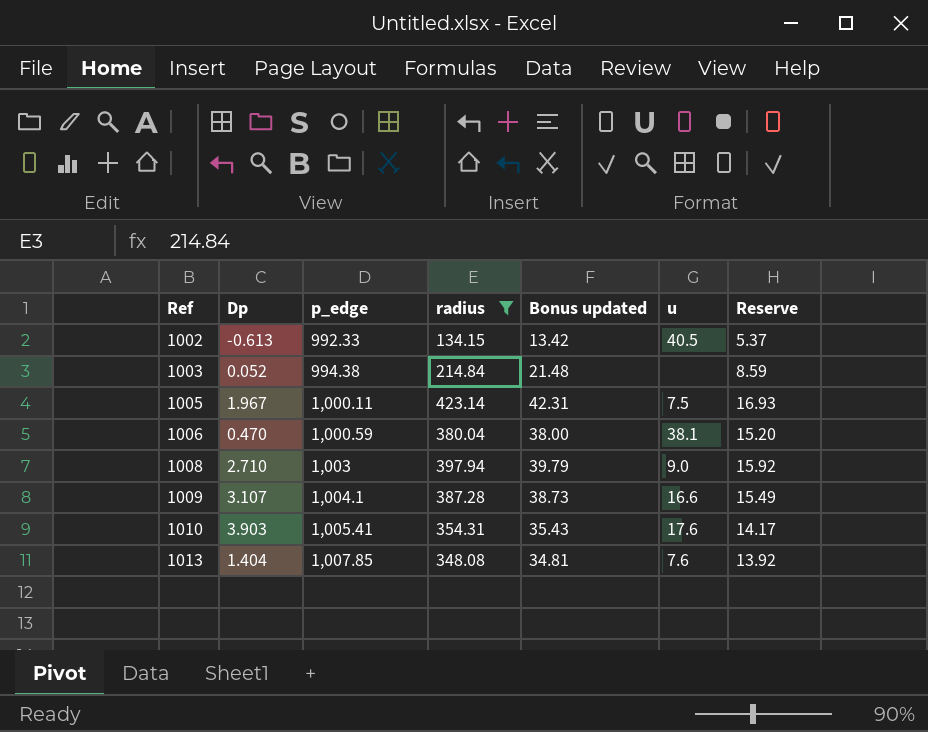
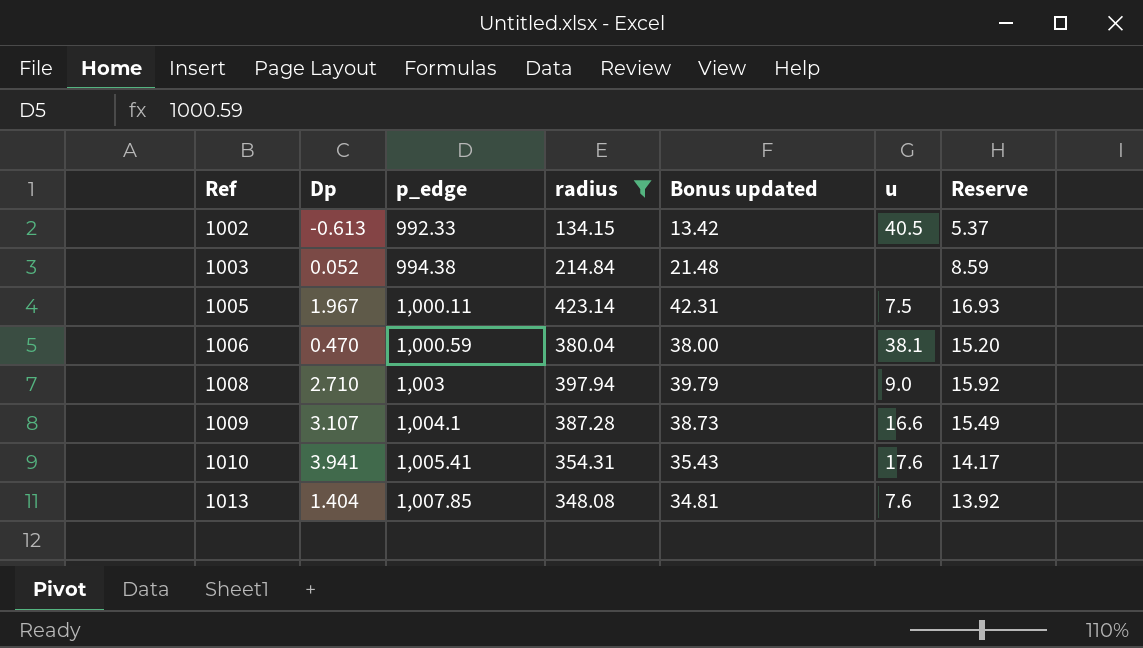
1010 | Dp: 3.903 -> 3.941

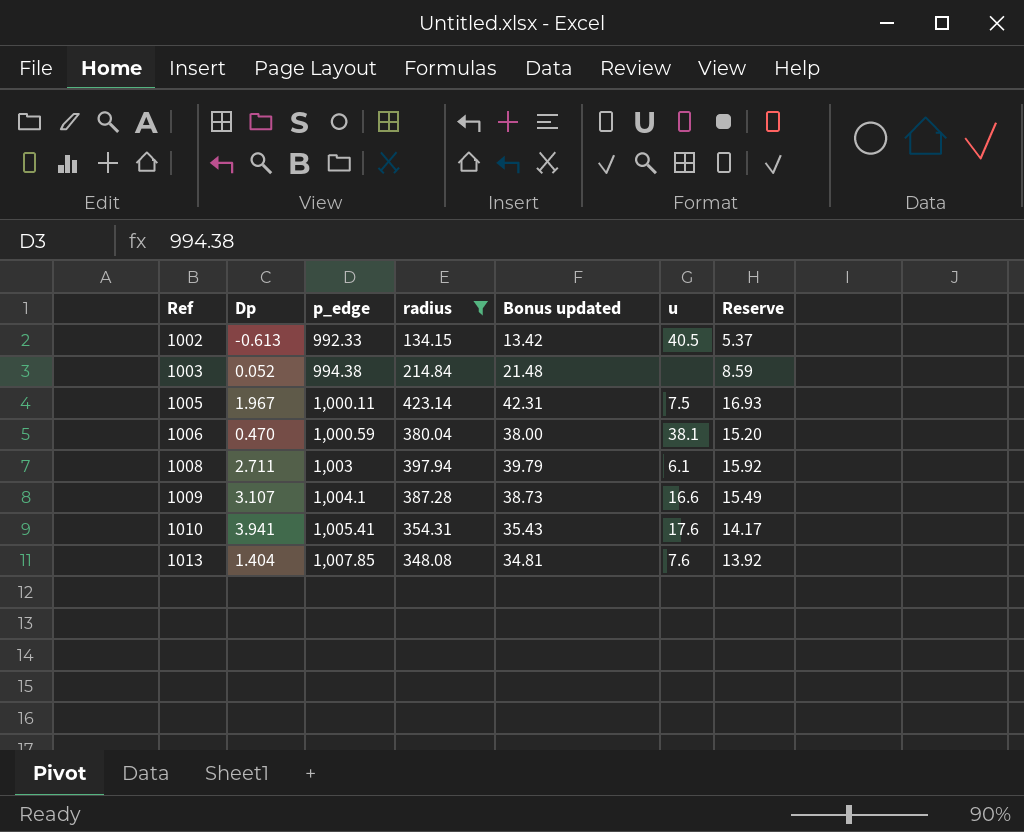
1008 | Dp: 2.710 -> 2.711
1008 | u: 9.0 -> 6.1

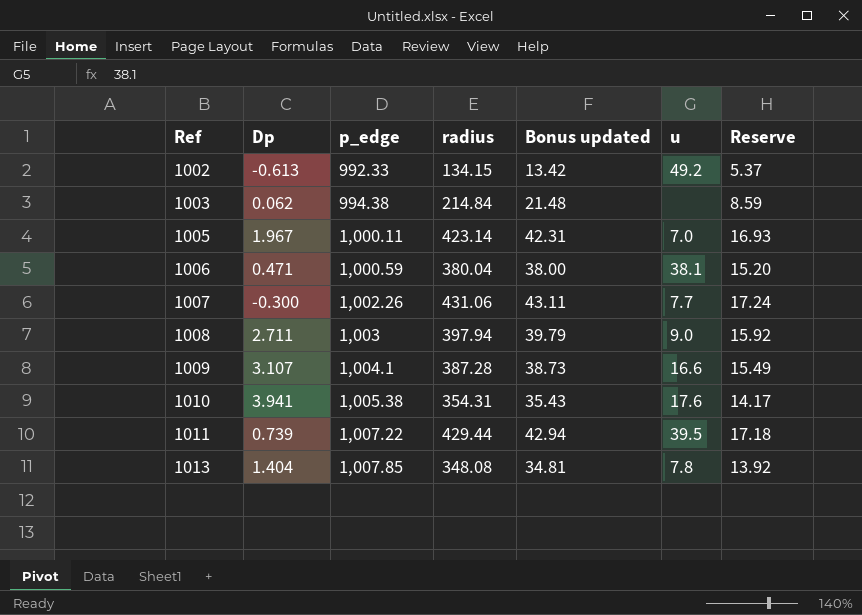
filter: radius <= 423.14 -> none
1002 | u: 40.5 -> 49.2
1003 | Dp: 0.052 -> 0.062
1005 | u: 7.5 -> 7.0
1006 | Dp: 0.470 -> 0.471
1008 | u: 6.1 -> 9.0
1010 | p_edge: 1,005.41 -> 1,005.38
1013 | u: 7.6 -> 7.8

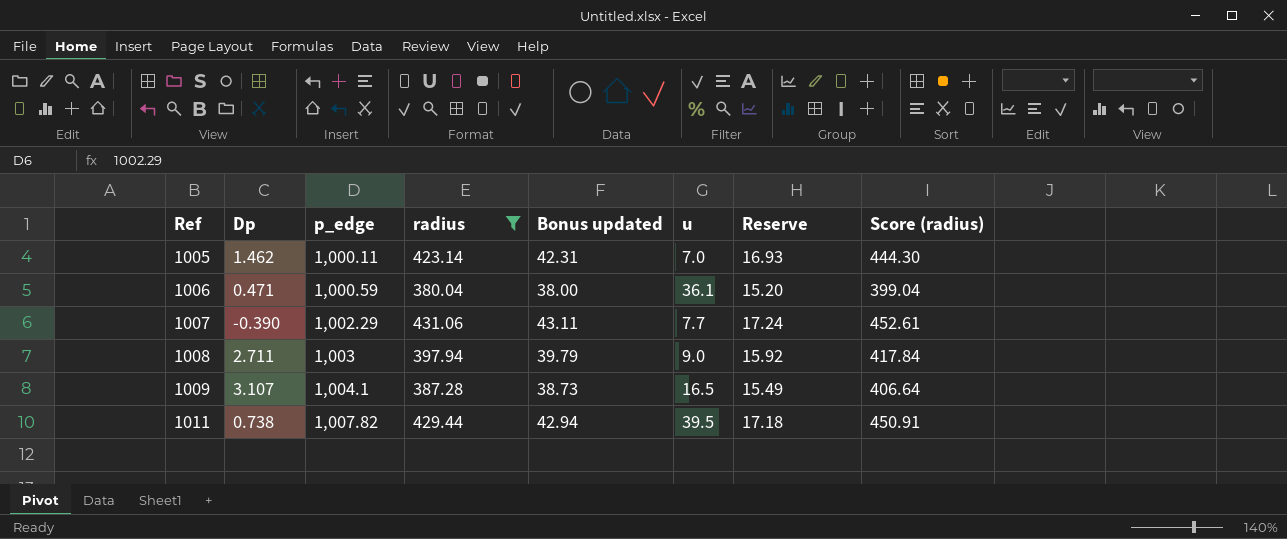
filter: none -> radius >= 380.04
column Score (radius) | formula: none -> [radius] * 1.05
1005 | Dp: 1.967 -> 1.462
1006 | u: 38.1 -> 36.1
1007 | Dp: -0.300 -> -0.390
1007 | p_edge: 1,002.26 -> 1,002.29
1009 | u: 16.6 -> 16.5
1011 | Dp: 0.739 -> 0.738
1011 | p_edge: 1,007.22 -> 1,007.82

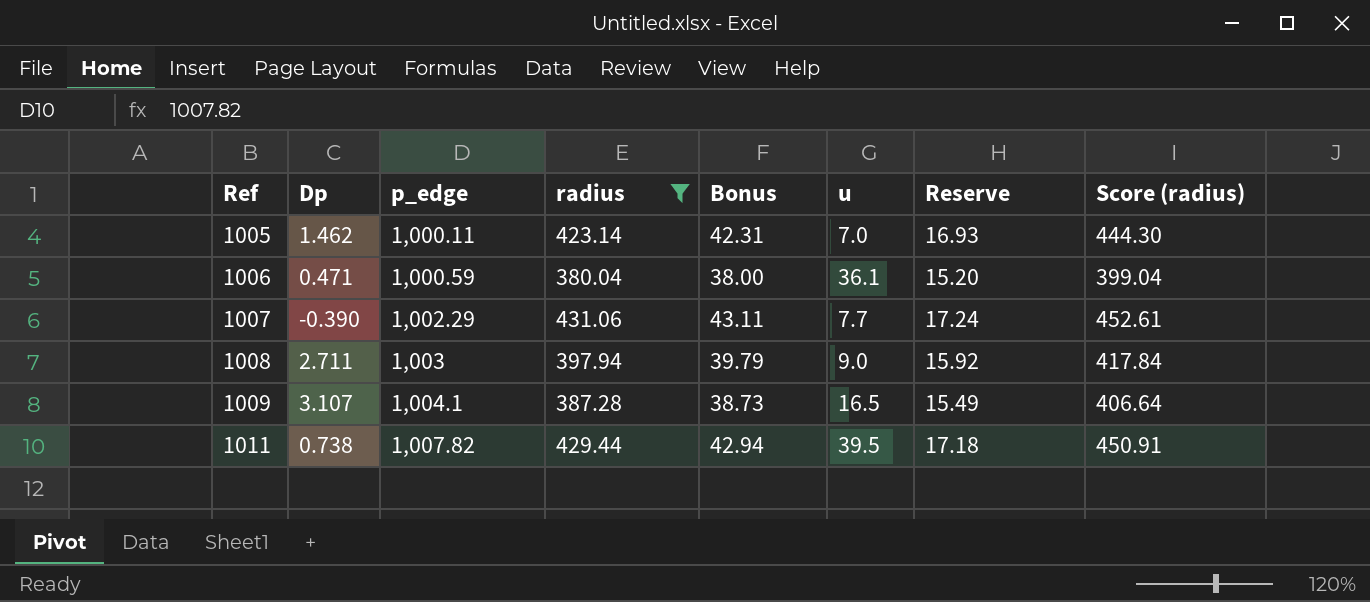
column name: Bonus updated -> Bonus

